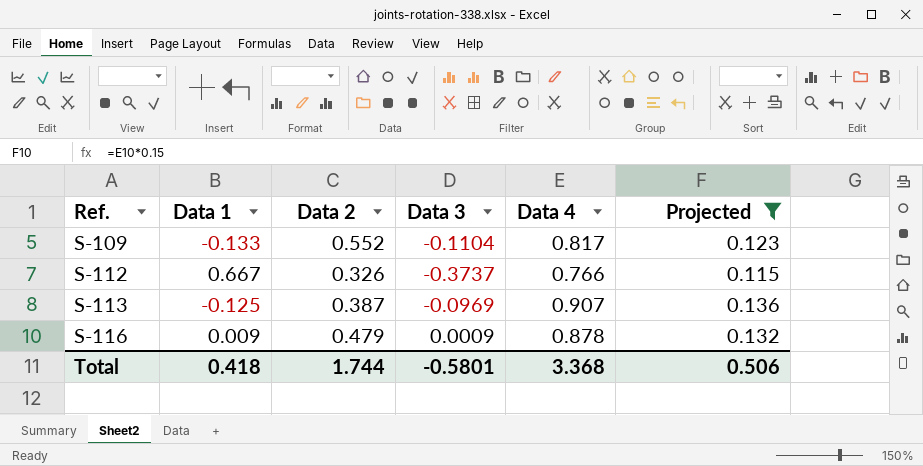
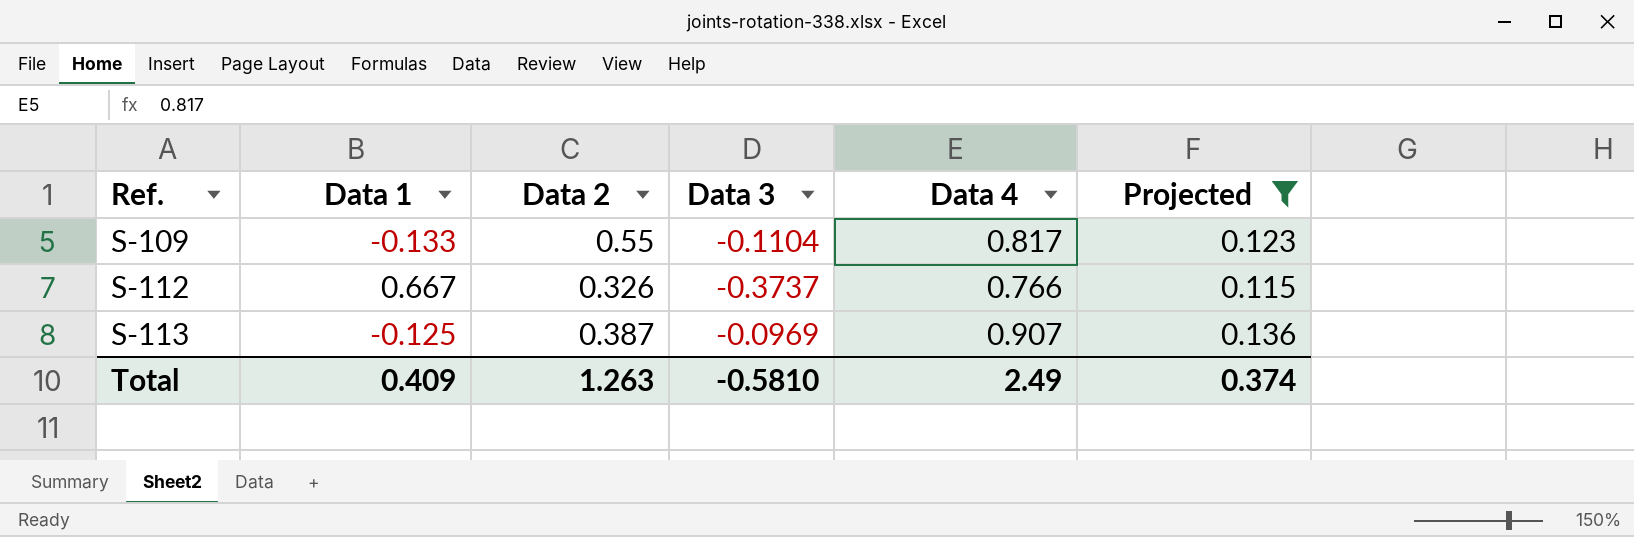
row S-116: 0.009 | 0.479 | 0.0009 | 0.878 | 0.132 -> none
S-109 | Data 2: 0.552 -> 0.55
Total | Data 1: 0.418 -> 0.409
Total | Data 2: 1.744 -> 1.263
Total | Data 3: -0.5801 -> -0.5810
Total | Data 4: 3.368 -> 2.49
Total | Projected: 0.506 -> 0.374

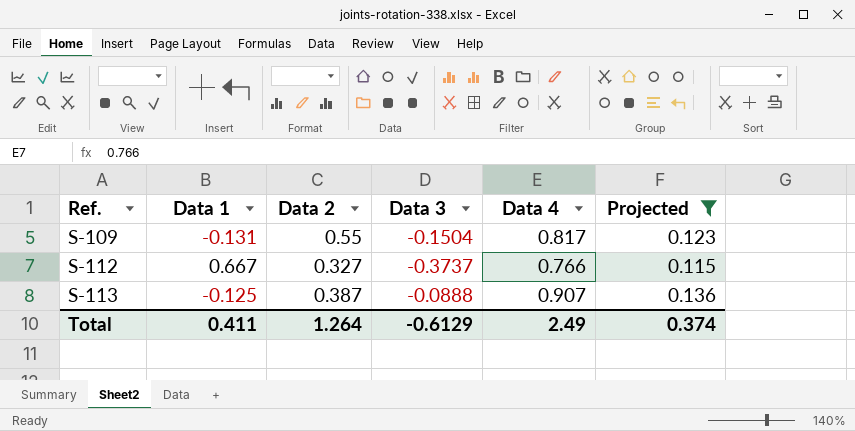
S-109 | Data 1: -0.133 -> -0.131
S-109 | Data 3: -0.1104 -> -0.1504
S-112 | Data 2: 0.326 -> 0.327
S-113 | Data 3: -0.0969 -> -0.0888
Total | Data 1: 0.409 -> 0.411
Total | Data 2: 1.263 -> 1.264
Total | Data 3: -0.5810 -> -0.6129

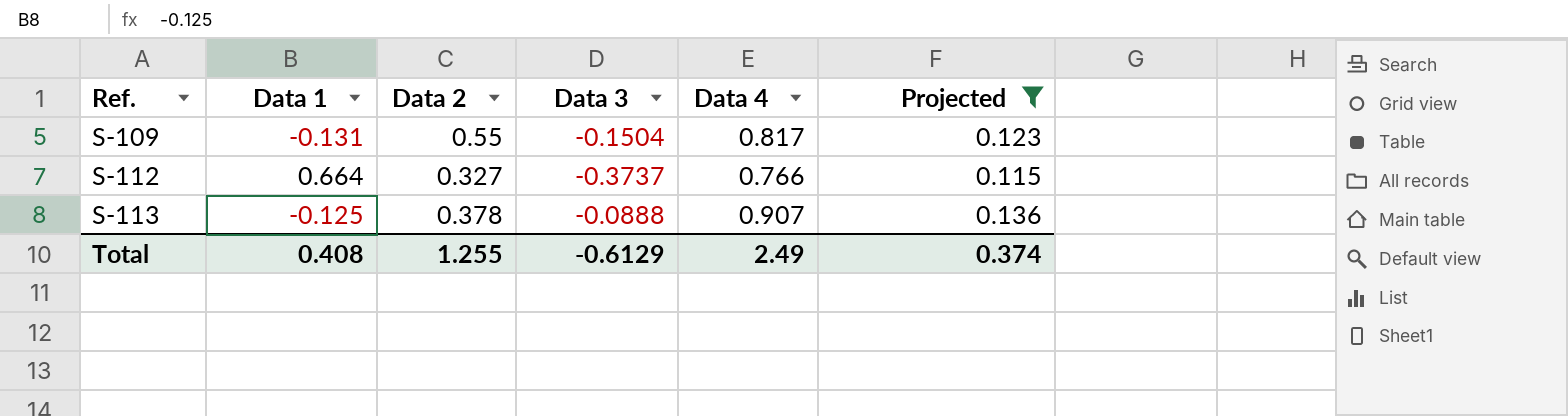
S-112 | Data 1: 0.667 -> 0.664
S-113 | Data 2: 0.387 -> 0.378
Total | Data 1: 0.411 -> 0.408
Total | Data 2: 1.264 -> 1.255

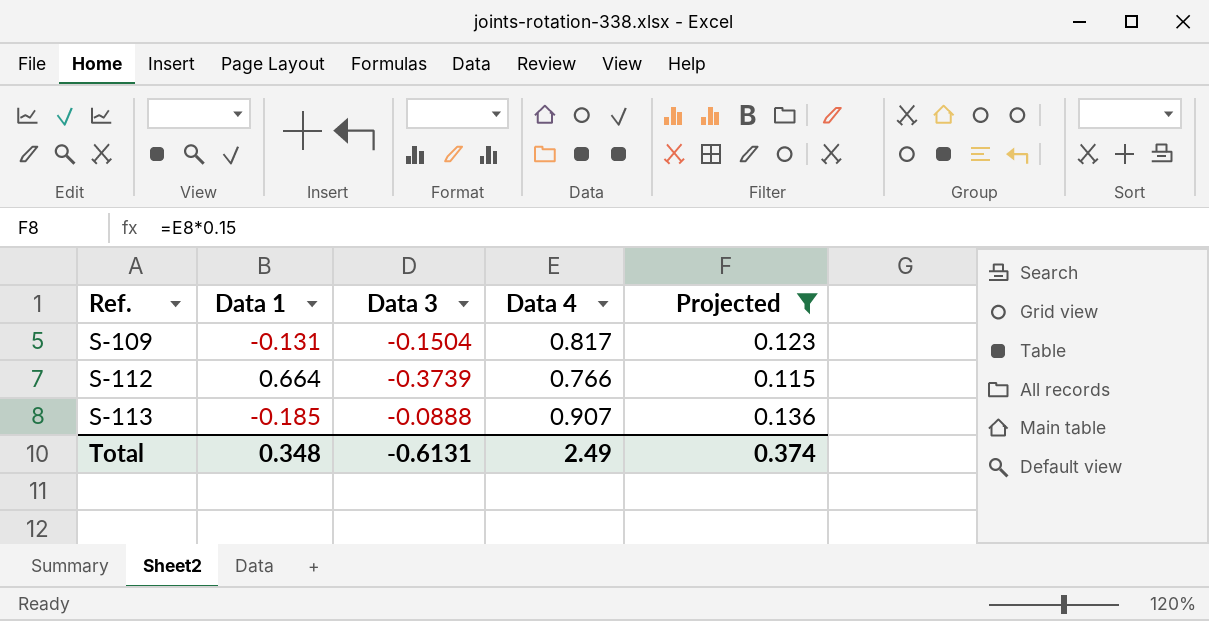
column Data 2 | position: 3 -> none
S-112 | Data 3: -0.3737 -> -0.3739
S-113 | Data 1: -0.125 -> -0.185
Total | Data 1: 0.408 -> 0.348
Total | Data 3: -0.6129 -> -0.6131

